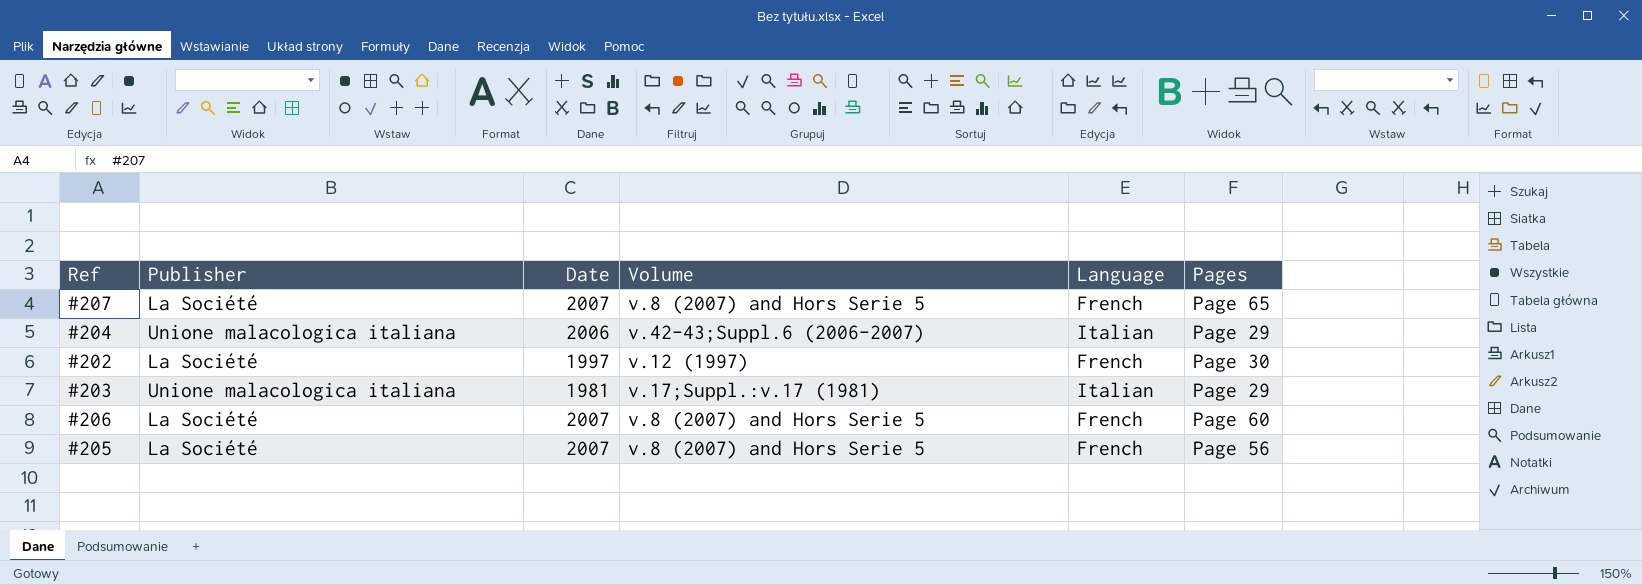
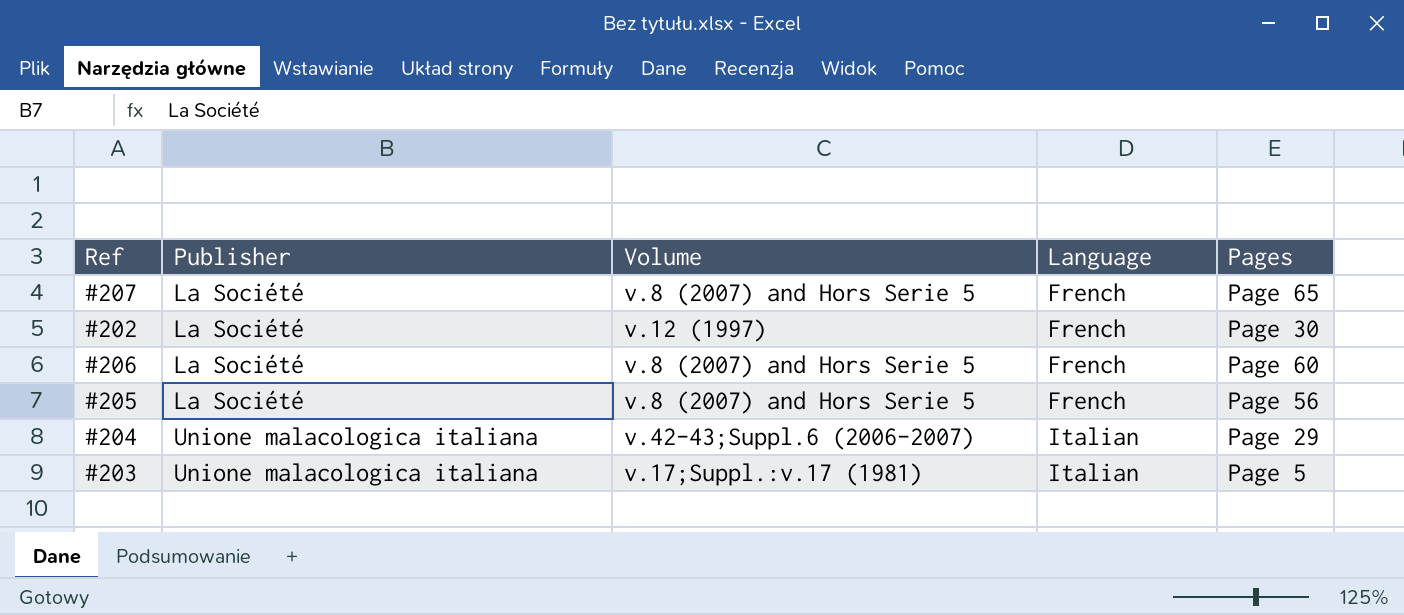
row order: none -> Publisher ascending
column Date | position: 3 -> none
#203 | Pages: Page 29 -> Page 5

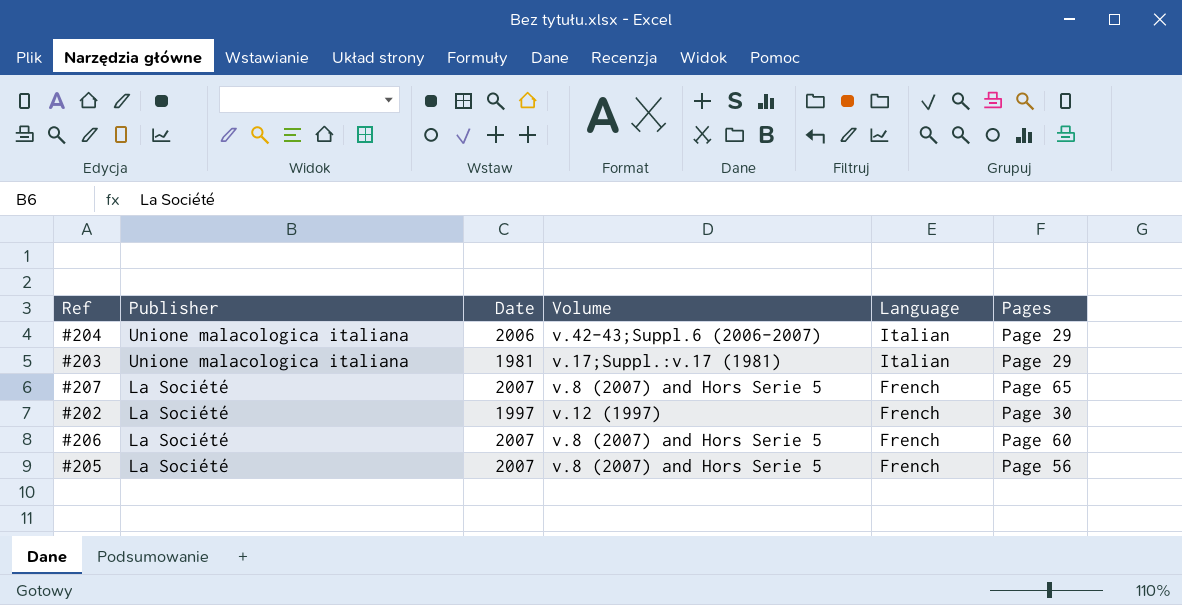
row order: Publisher ascending -> Publisher descending
column Date | position: none -> 3
#203 | Pages: Page 5 -> Page 29

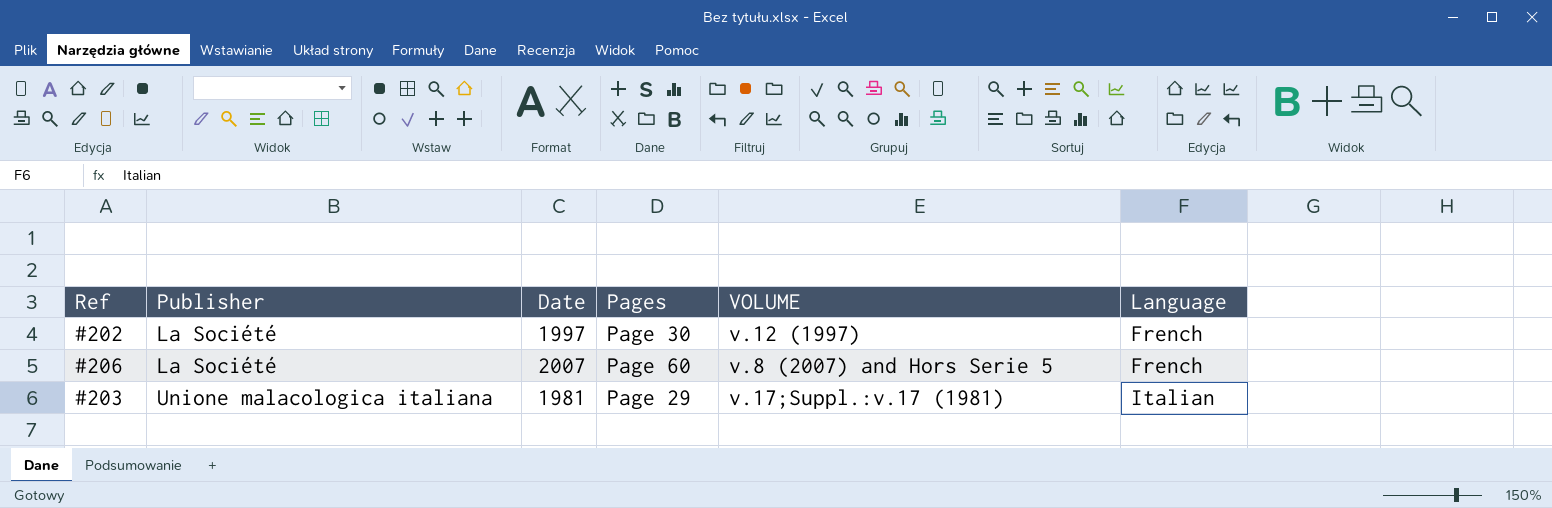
row order: Publisher descending -> Publisher ascending
column Pages | position: 6 -> 4
column name: Volume -> VOLUME
row #204: Unione malacologica italiana | 2006 | v.42-43;Suppl.6 (2006-2007) | Italian | Page 29 -> none
row #207: La Société | 2007 | v.8 (2007) and Hors Serie 5 | French | Page 65 -> none
row #205: La Société | 2007 | v.8 (2007) and Hors Serie 5 | French | Page 56 -> none

